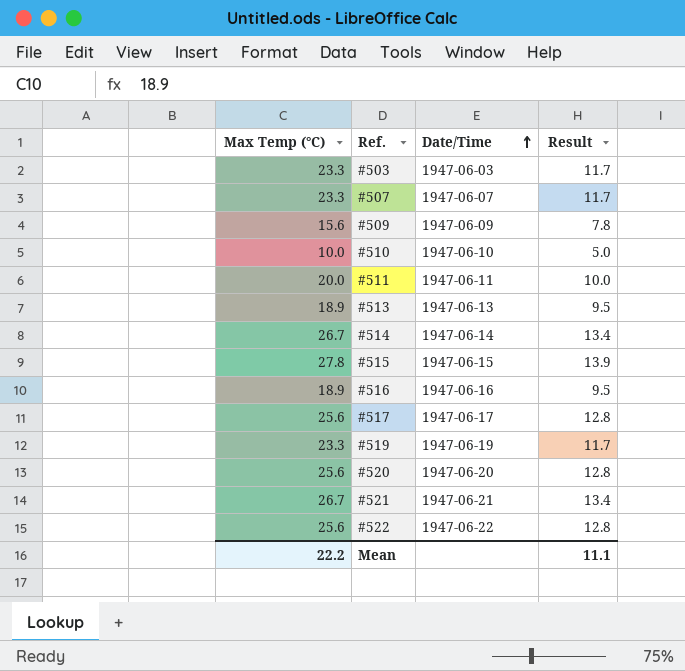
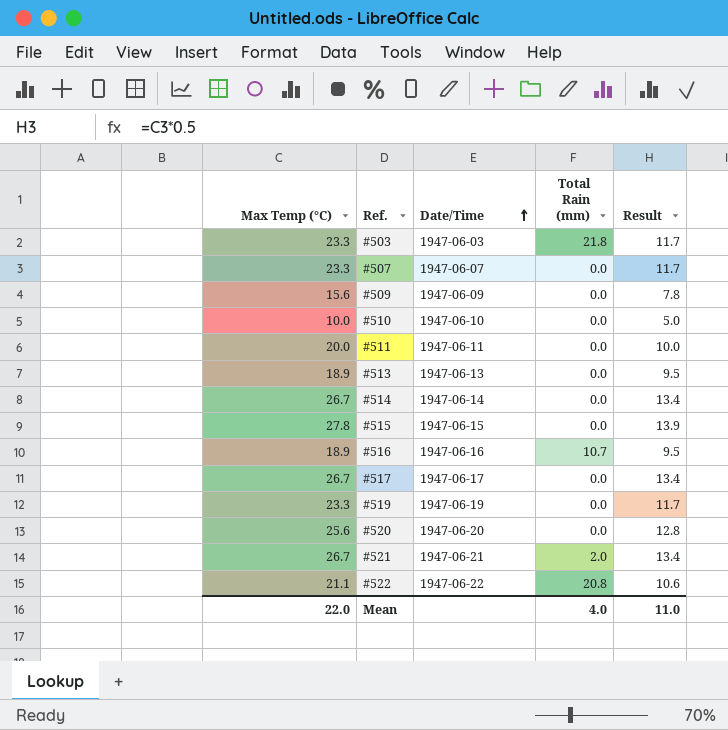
column Total Rain (mm) | position: none -> 4
#517 | Max Temp (°C): 25.6 -> 26.7
#517 | Result: 12.8 -> 13.4
#522 | Max Temp (°C): 25.6 -> 21.1
#522 | Result: 12.8 -> 10.6
Mean | Max Temp (°C): 22.2 -> 22.0
Mean | Result: 11.1 -> 11.0

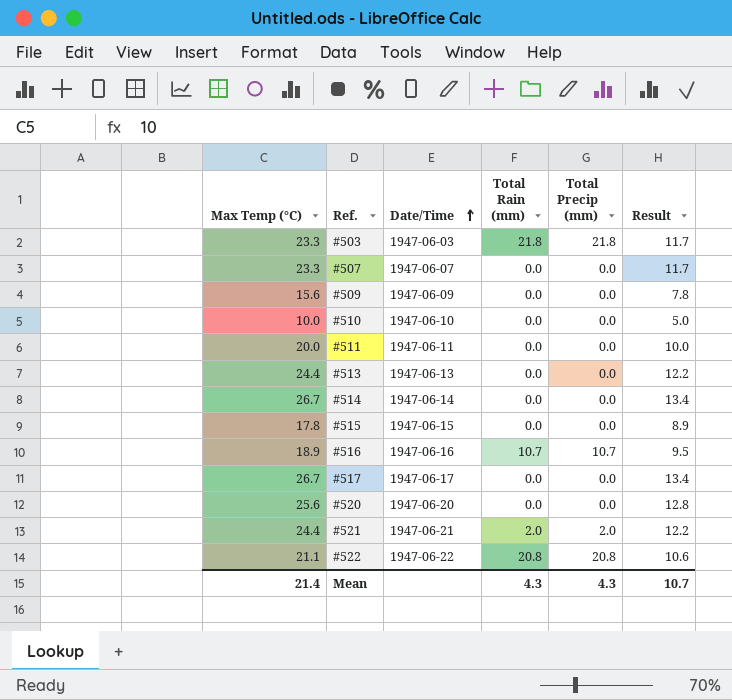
column Total Precip (mm) | position: none -> 5
row #519: 23.3 | 1947-06-19 | 0.0 | 11.7 -> none
#513 | Max Temp (°C): 18.9 -> 24.4
#513 | Result: 9.5 -> 12.2
#515 | Max Temp (°C): 27.8 -> 17.8
#515 | Result: 13.9 -> 8.9
#521 | Max Temp (°C): 26.7 -> 24.4
#521 | Result: 13.4 -> 12.2
Mean | Max Temp (°C): 22.0 -> 21.4
Mean | Total Rain (mm): 4.0 -> 4.3
Mean | Result: 11.0 -> 10.7

